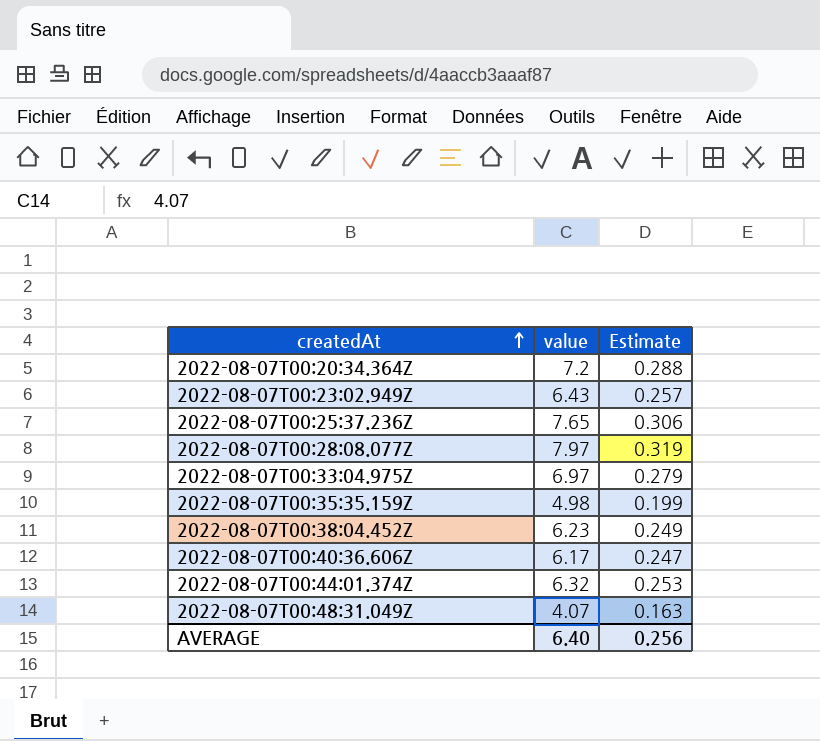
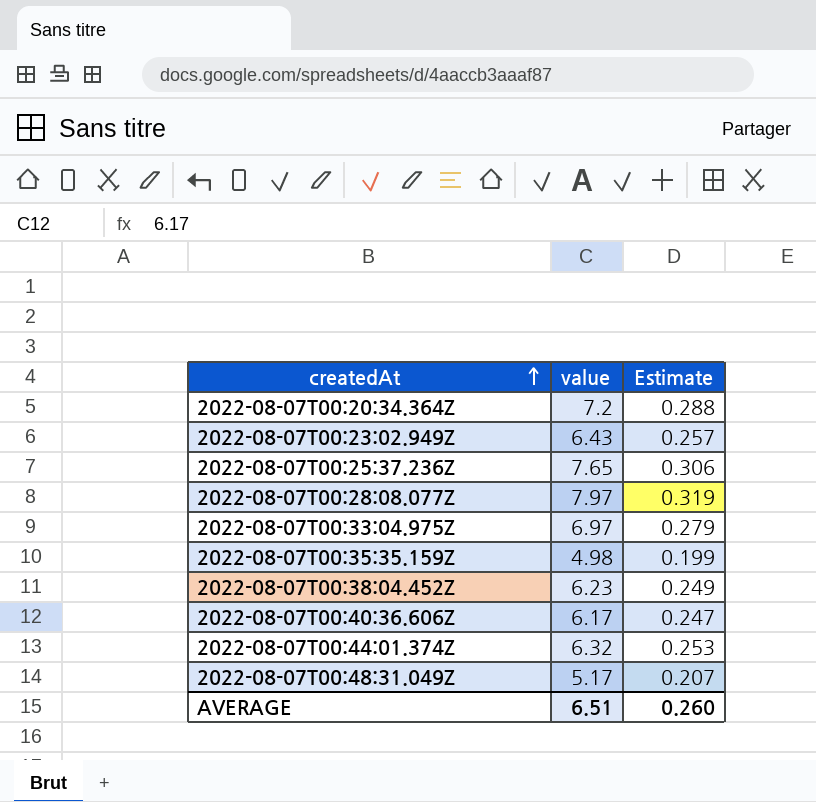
2022-08-07T00:48:31.049Z | value: 4.07 -> 5.17
2022-08-07T00:48:31.049Z | Estimate: 0.163 -> 0.207
AVERAGE | value: 6.40 -> 6.51
AVERAGE | Estimate: 0.256 -> 0.260

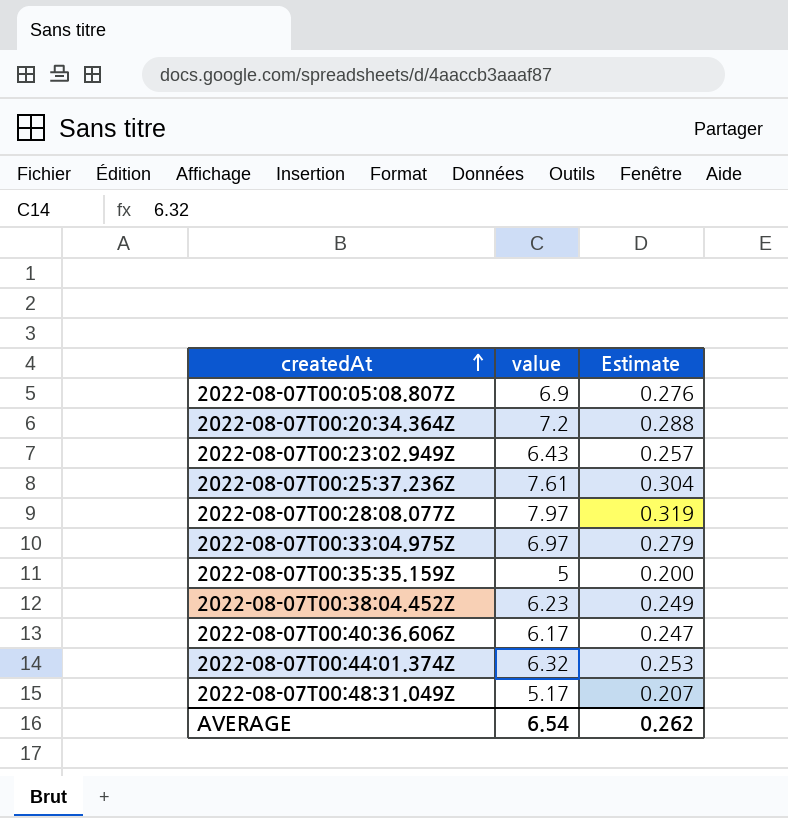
row 2022-08-07T00:05:08.807Z: none -> 6.9 | 0.276
2022-08-07T00:25:37.236Z | value: 7.65 -> 7.61
2022-08-07T00:25:37.236Z | Estimate: 0.306 -> 0.304
2022-08-07T00:35:35.159Z | value: 4.98 -> 5
2022-08-07T00:35:35.159Z | Estimate: 0.199 -> 0.200
AVERAGE | value: 6.51 -> 6.54
AVERAGE | Estimate: 0.260 -> 0.262

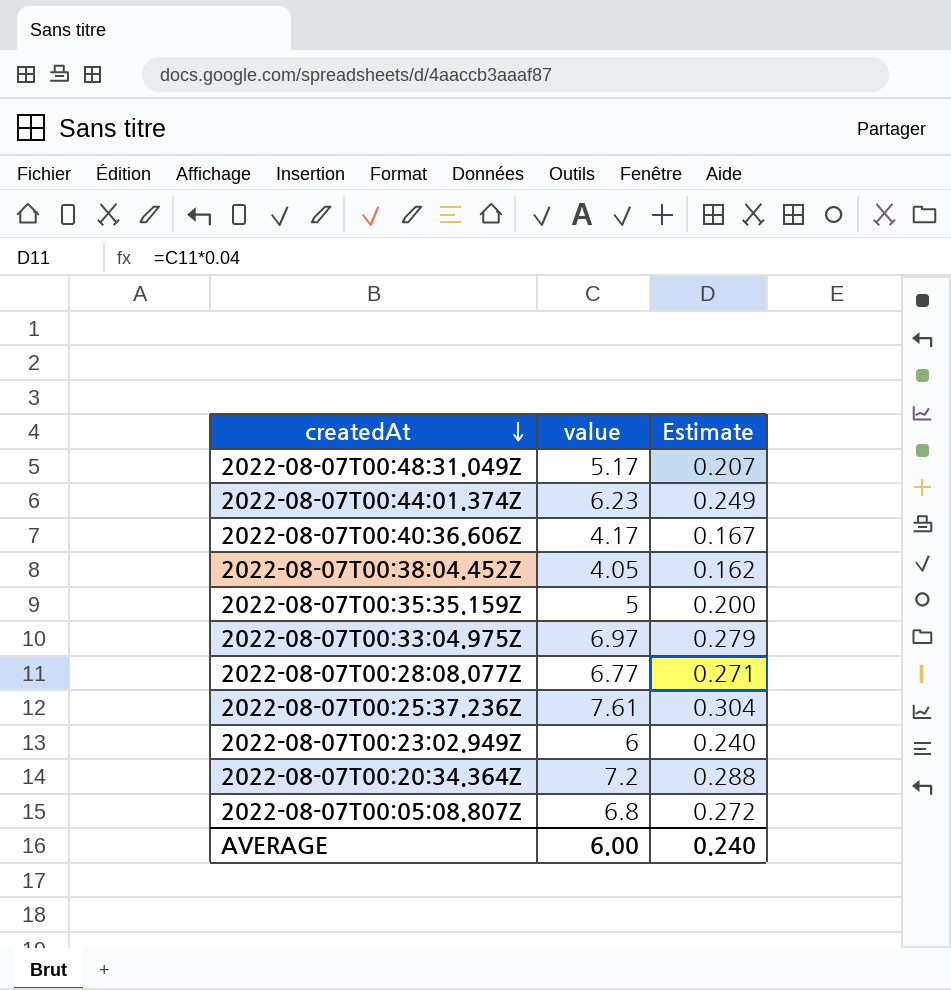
row order: createdAt ascending -> createdAt descending
2022-08-07T00:44:01.374Z | value: 6.32 -> 6.23
2022-08-07T00:44:01.374Z | Estimate: 0.253 -> 0.249
2022-08-07T00:40:36.606Z | value: 6.17 -> 4.17
2022-08-07T00:40:36.606Z | Estimate: 0.247 -> 0.167
2022-08-07T00:38:04.452Z | value: 6.23 -> 4.05
2022-08-07T00:38:04.452Z | Estimate: 0.249 -> 0.162
2022-08-07T00:28:08.077Z | value: 7.97 -> 6.77
2022-08-07T00:28:08.077Z | Estimate: 0.319 -> 0.271
2022-08-07T00:23:02.949Z | value: 6.43 -> 6
2022-08-07T00:23:02.949Z | Estimate: 0.257 -> 0.240
2022-08-07T00:05:08.807Z | value: 6.9 -> 6.8
2022-08-07T00:05:08.807Z | Estimate: 0.276 -> 0.272
AVERAGE | value: 6.54 -> 6.00
AVERAGE | Estimate: 0.262 -> 0.240

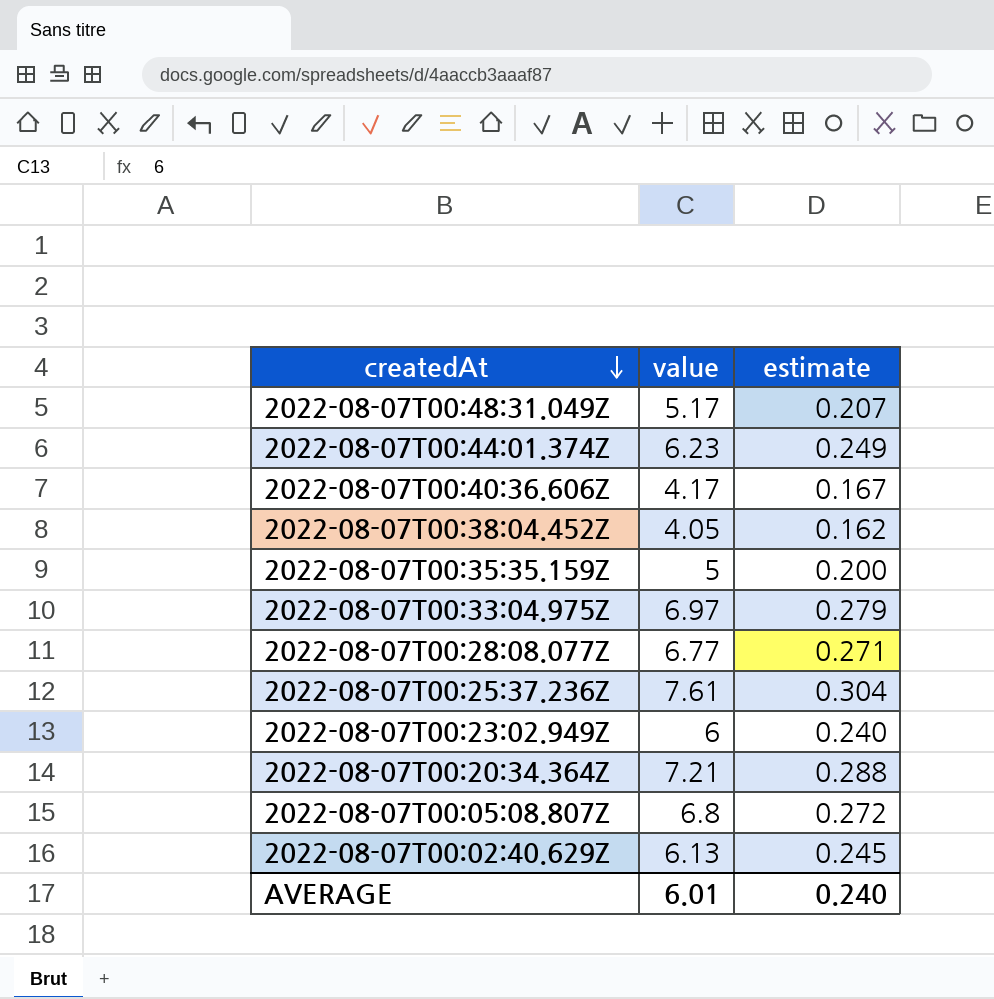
column name: Estimate -> estimate
2022-08-07T00:20:34.364Z | value: 7.2 -> 7.21
row 2022-08-07T00:02:40.629Z: none -> 6.13 | 0.245
AVERAGE | value: 6.00 -> 6.01

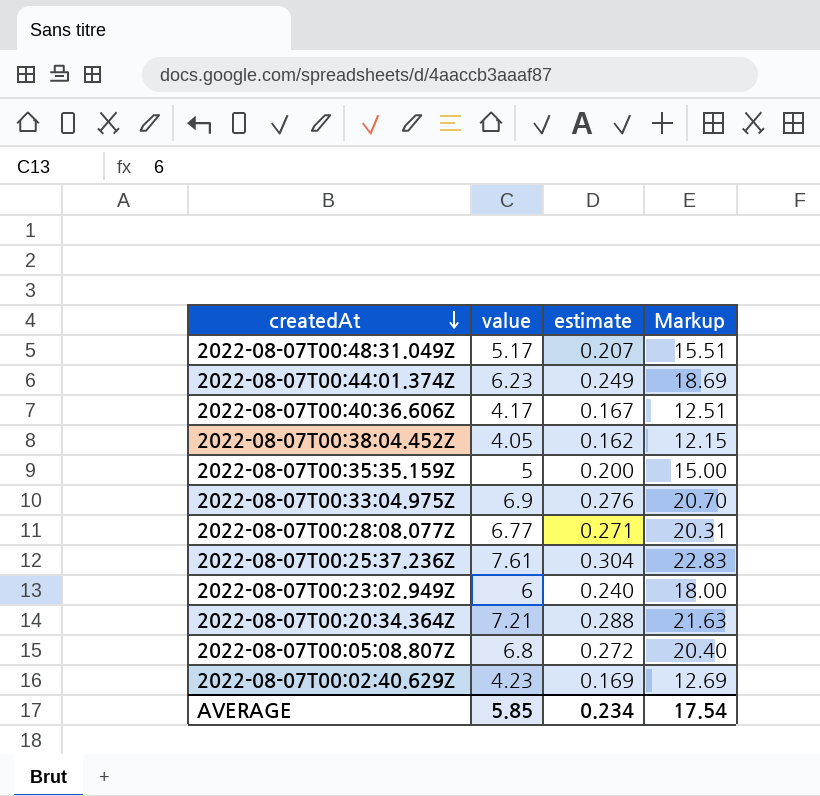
column Markup | formula: none -> [value] * 3
2022-08-07T00:33:04.975Z | value: 6.97 -> 6.9
2022-08-07T00:33:04.975Z | estimate: 0.279 -> 0.276
2022-08-07T00:02:40.629Z | value: 6.13 -> 4.23
2022-08-07T00:02:40.629Z | estimate: 0.245 -> 0.169
AVERAGE | value: 6.01 -> 5.85
AVERAGE | estimate: 0.240 -> 0.234

